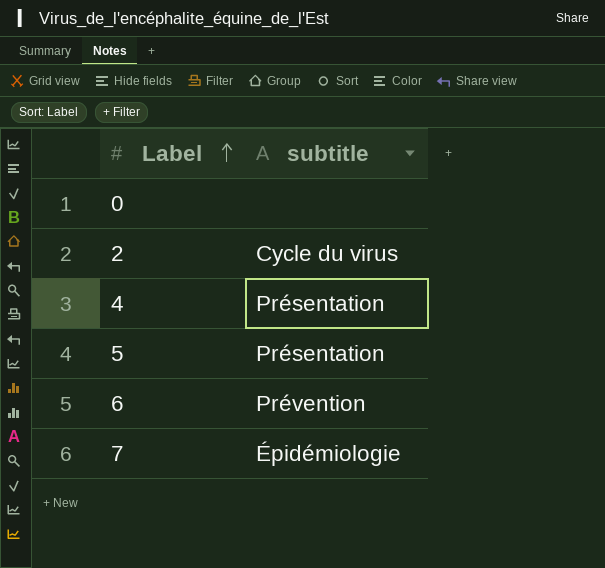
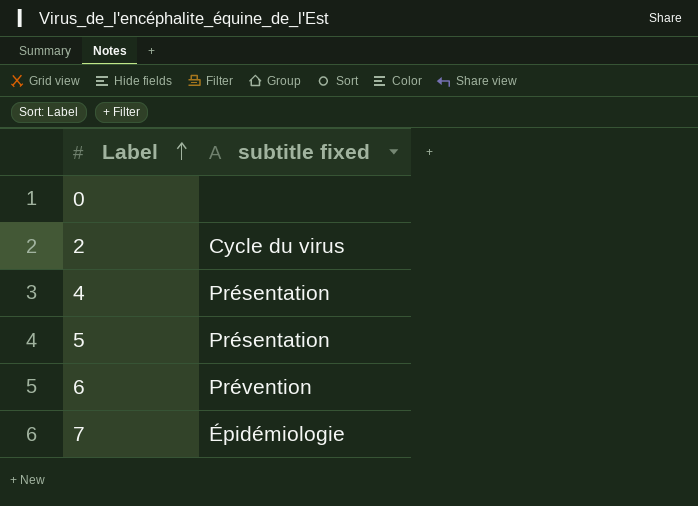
column name: subtitle -> subtitle fixed

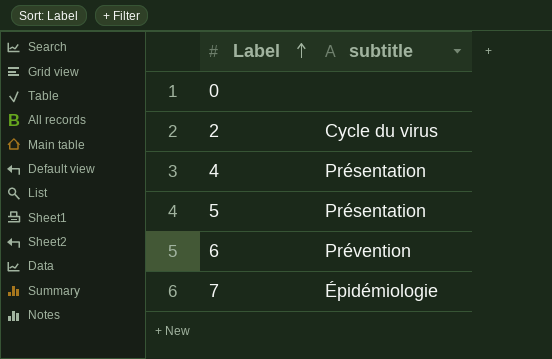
column name: subtitle fixed -> subtitle

